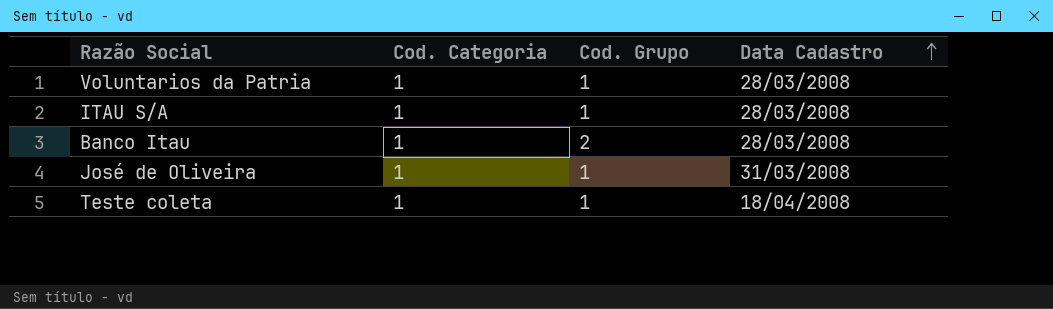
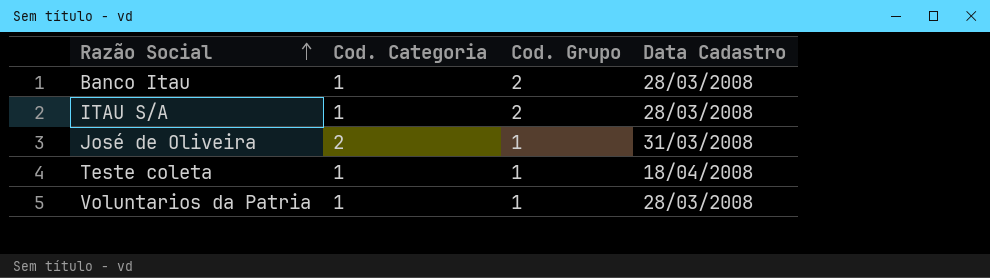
row order: Data Cadastro ascending -> Razão Social ascending
ITAU S/A | Cod. Grupo: 1 -> 2
José de Oliveira | Cod. Categoria: 1 -> 2

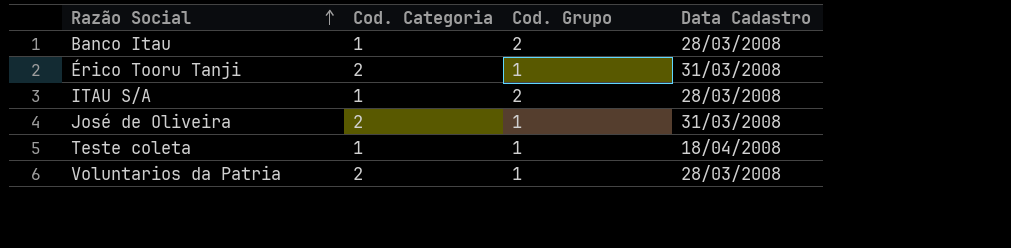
row Érico Tooru Tanji: none -> 2 | 1 | 31/03/2008
Voluntarios da Patria | Cod. Categoria: 1 -> 2

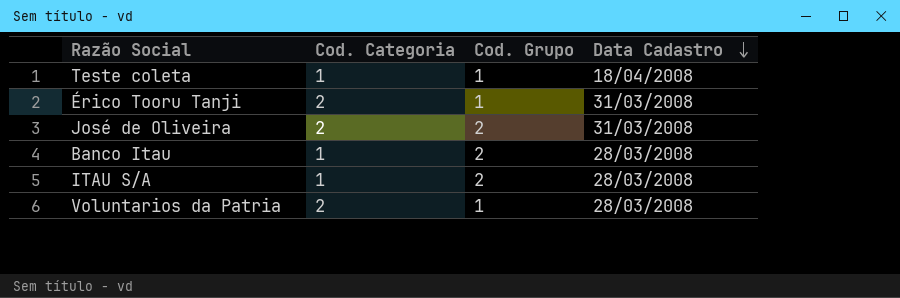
row order: Razão Social ascending -> Data Cadastro descending
José de Oliveira | Cod. Grupo: 1 -> 2

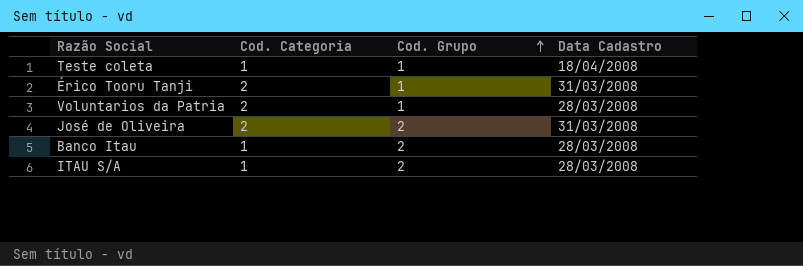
row order: Data Cadastro descending -> Cod. Grupo ascending

